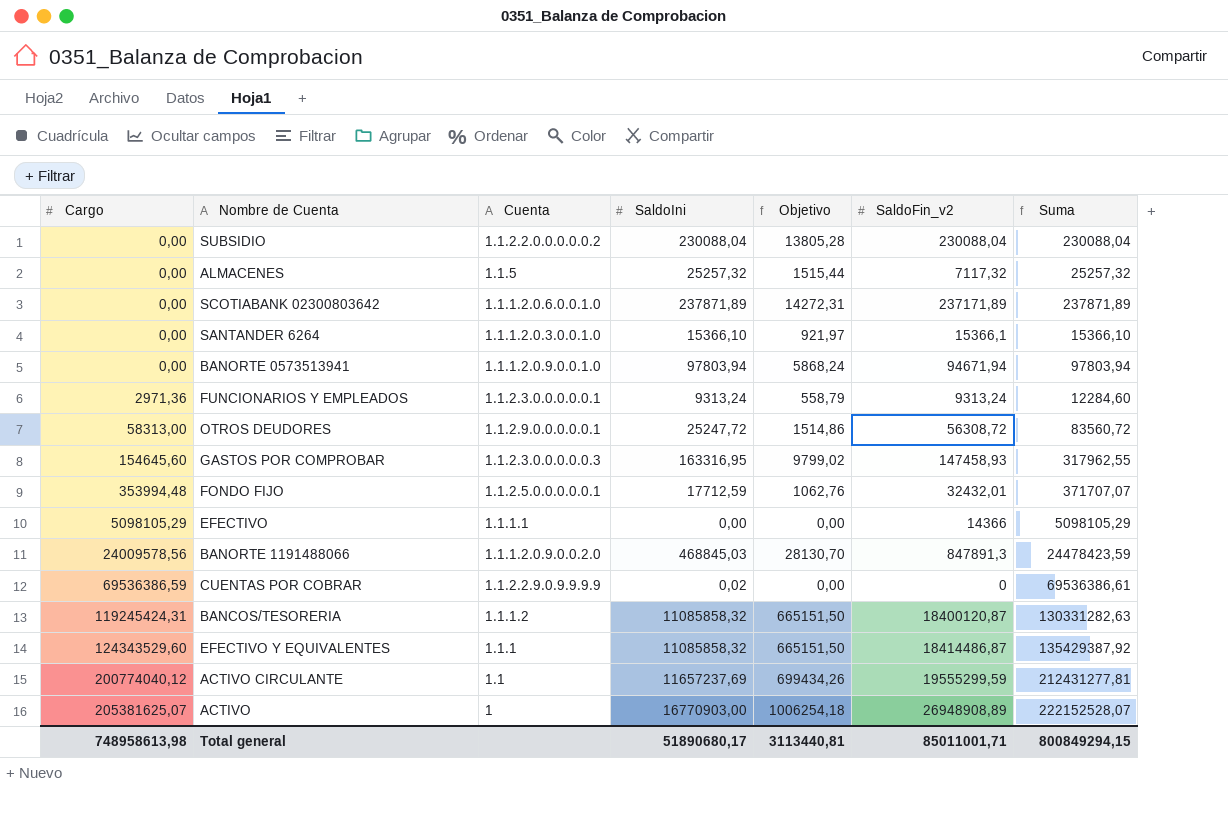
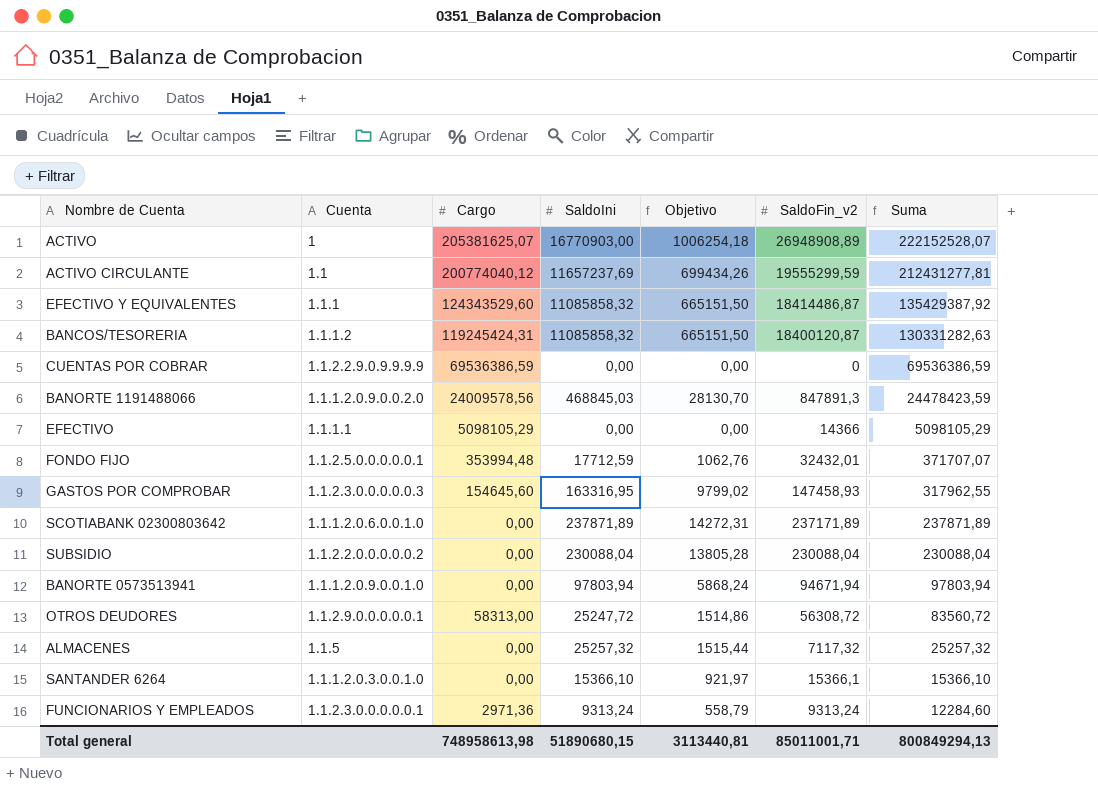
row order: Cargo ascending -> Suma descending
column Cargo | position: 1 -> 3
CUENTAS POR COBRAR | SaldoIni: 0,02 -> 0,00
CUENTAS POR COBRAR | Suma: 69536386,61 -> 69536386,59
Total general | SaldoIni: 51890680,17 -> 51890680,15
Total general | Suma: 800849294,15 -> 800849294,13

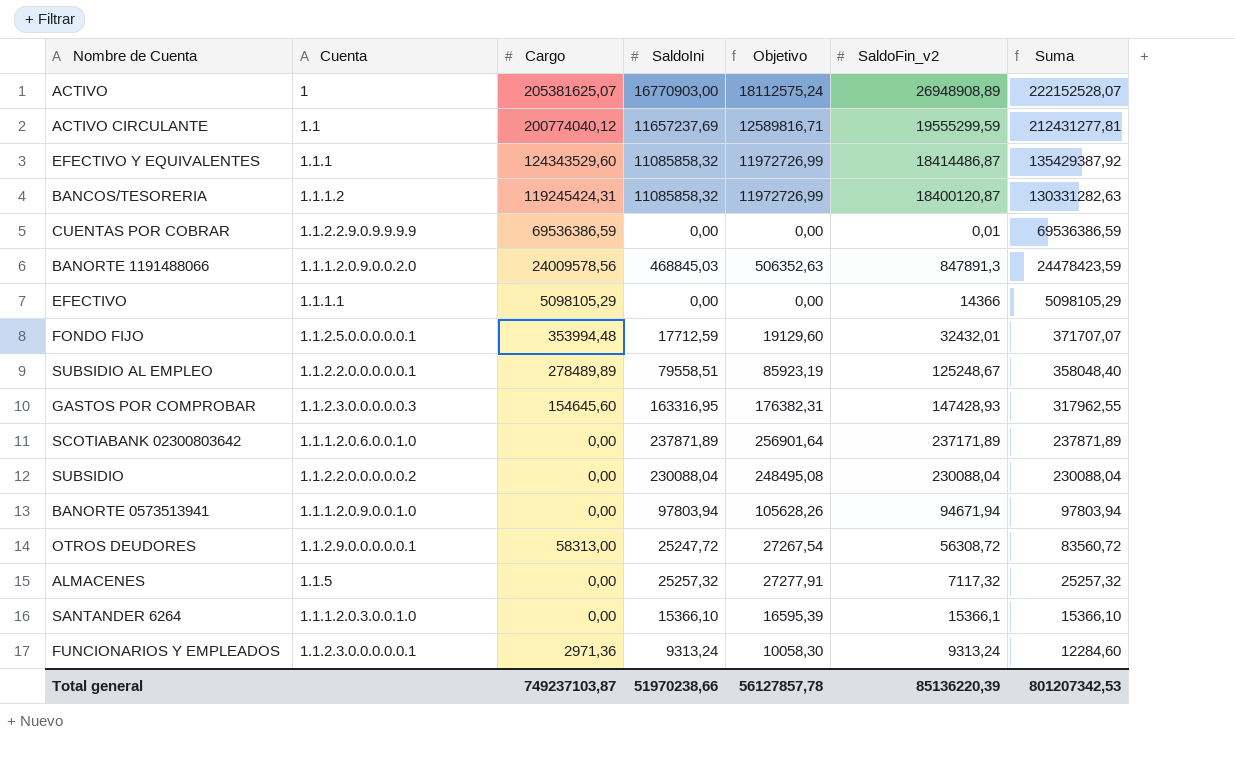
column Objetivo | formula: [SaldoIni] * 0,06 -> [SaldoIni] * 1,08
CUENTAS POR COBRAR | SaldoFin_v2: 0 -> 0,01
row SUBSIDIO AL EMPLEO: none -> 1.1.2.2.0.0.0.0.0.1 | 278489,89 | 79558,51 | 85923,19 | 125248,67 | 358048,40
GASTOS POR COMPROBAR | SaldoFin_v2: 147458,93 -> 147428,93
Total general | Cargo: 748958613,98 -> 749237103,87
Total general | SaldoIni: 51890680,15 -> 51970238,66
Total general | Objetivo: 3113440,81 -> 56127857,78
Total general | SaldoFin_v2: 85011001,71 -> 85136220,39
Total general | Suma: 800849294,13 -> 801207342,53

